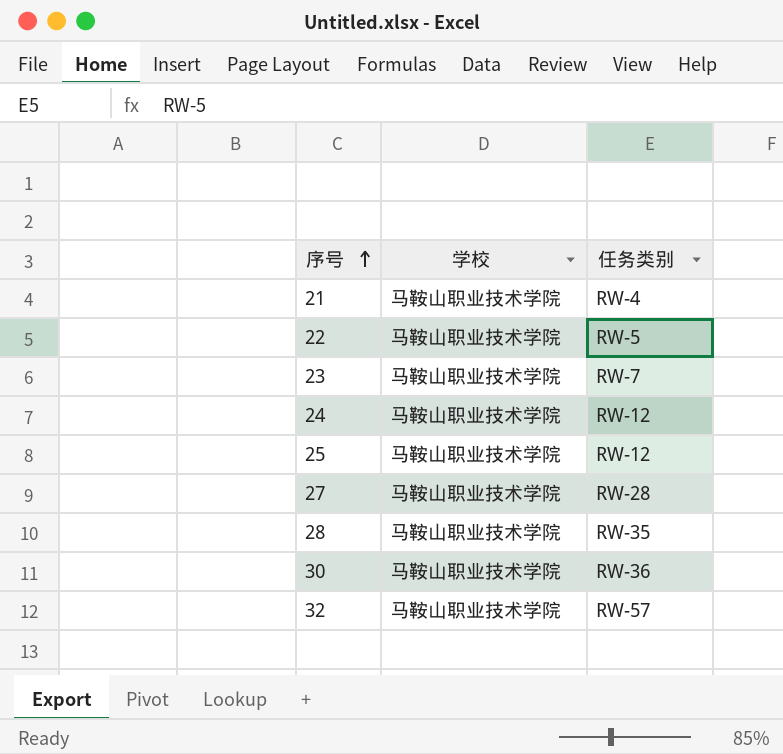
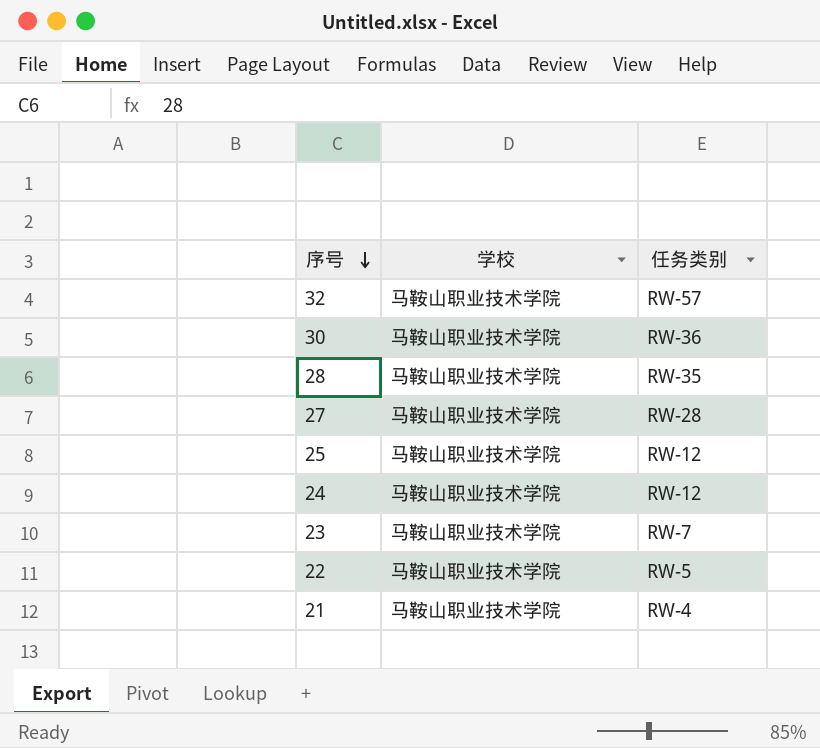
row order: 序号 ascending -> 序号 descending

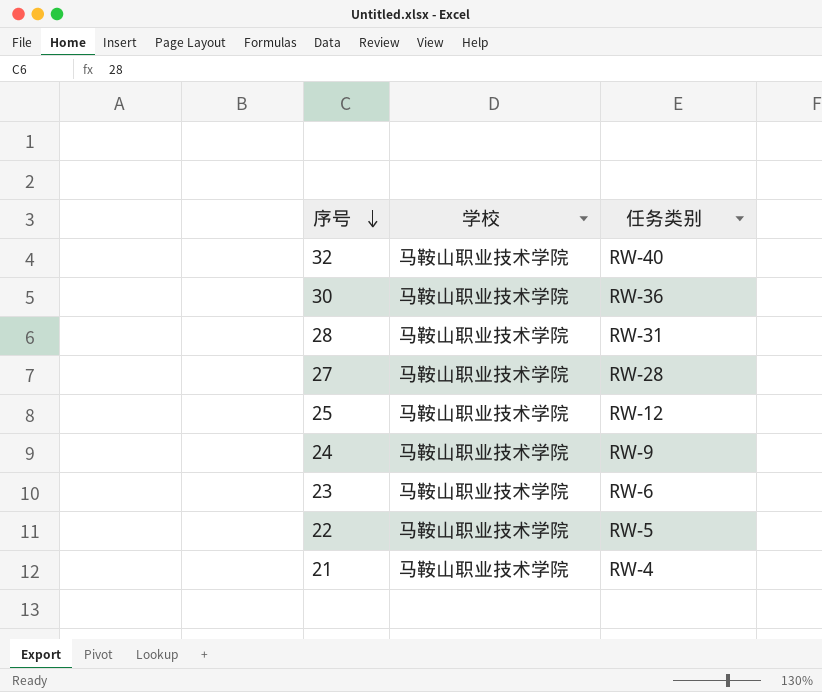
32 | 任务类别: RW-57 -> RW-40
28 | 任务类别: RW-35 -> RW-31
24 | 任务类别: RW-12 -> RW-9
23 | 任务类别: RW-7 -> RW-6

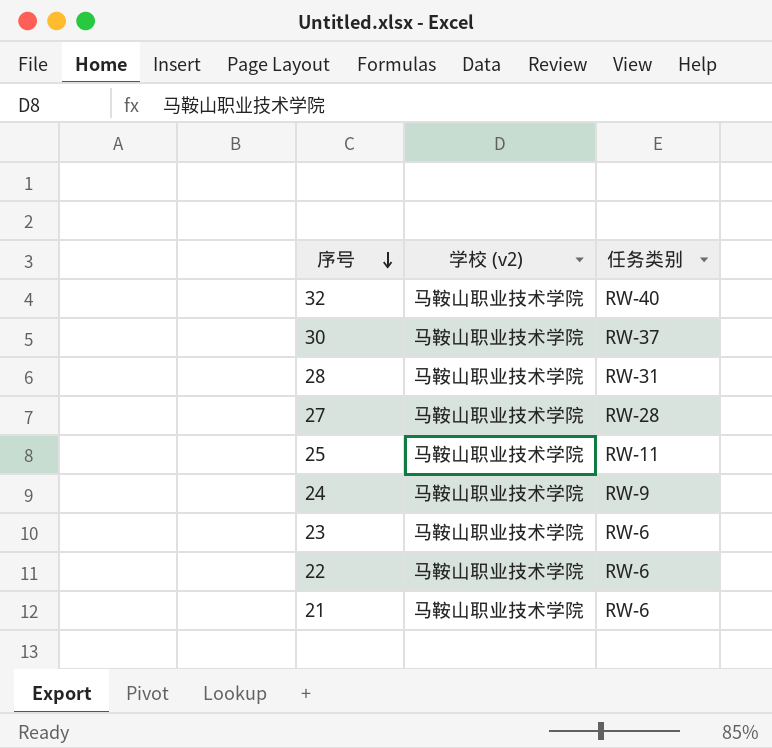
column name: 学校 -> 学校 (v2)
30 | 任务类别: RW-36 -> RW-37
25 | 任务类别: RW-12 -> RW-11
22 | 任务类别: RW-5 -> RW-6
21 | 任务类别: RW-4 -> RW-6

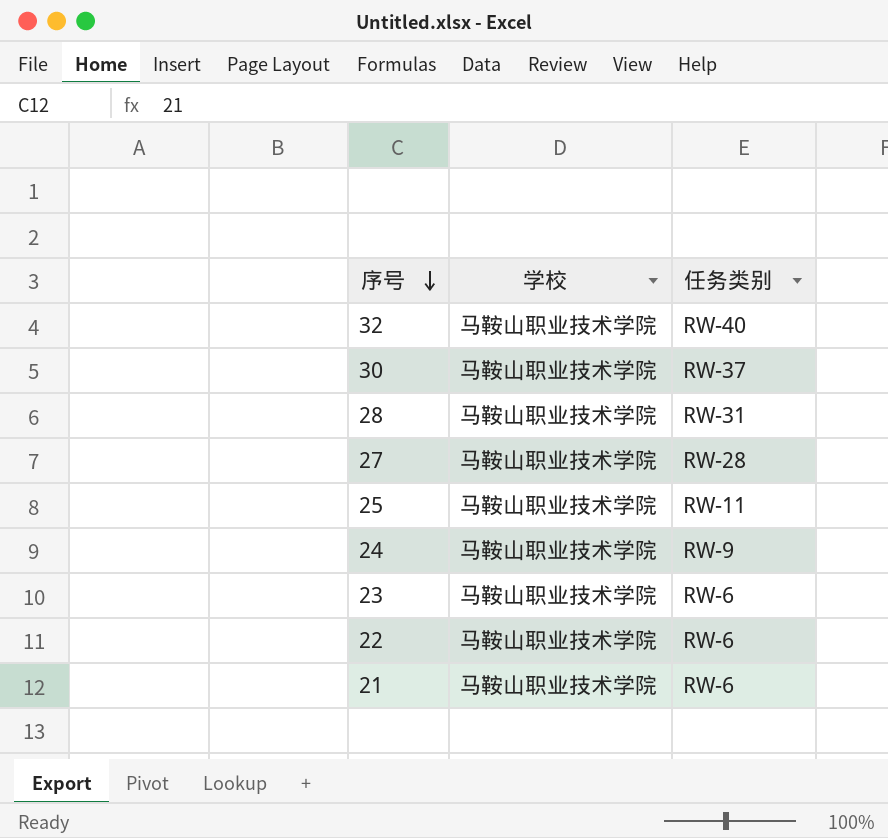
column name: 学校 (v2) -> 学校

